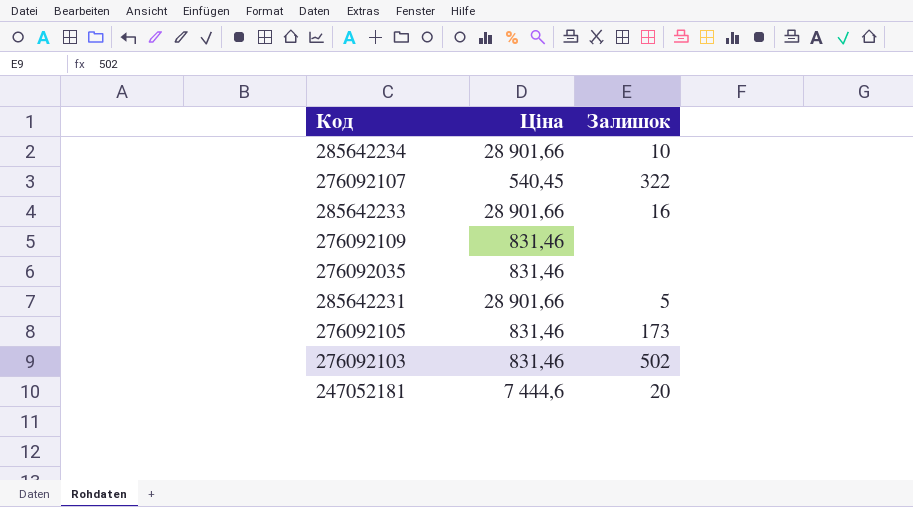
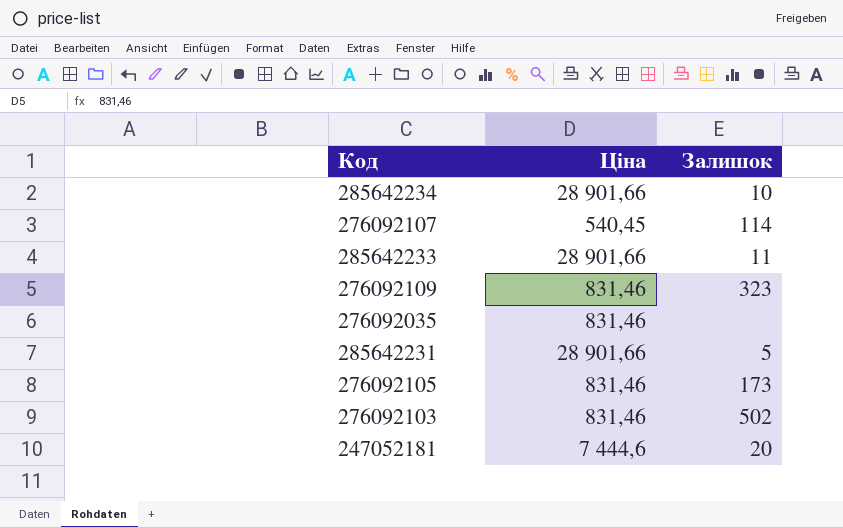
276092107 | Залишок: 322 -> 114
285642233 | Залишок: 16 -> 11
276092109 | Залишок: none -> 323

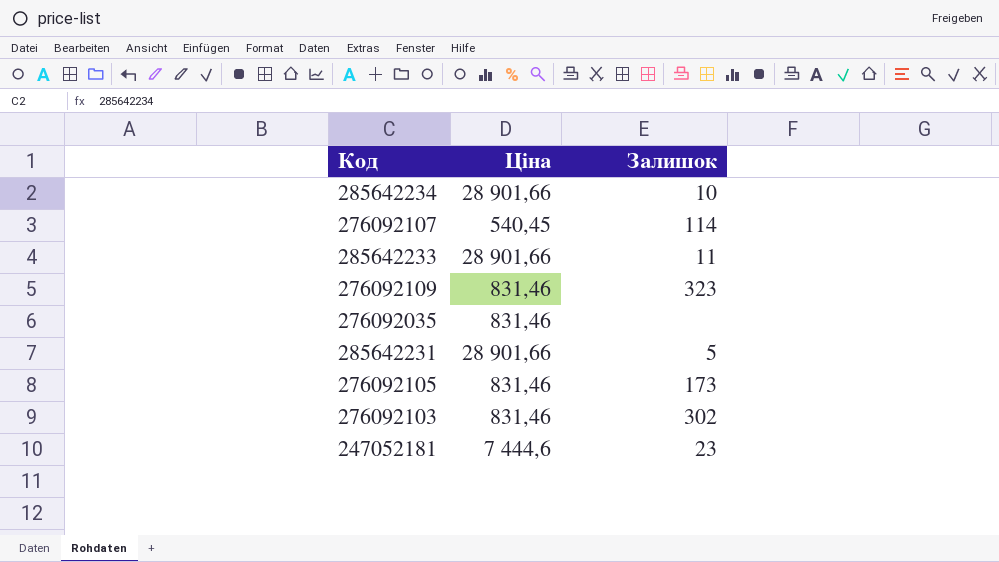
276092103 | Залишок: 502 -> 302
247052181 | Залишок: 20 -> 23

